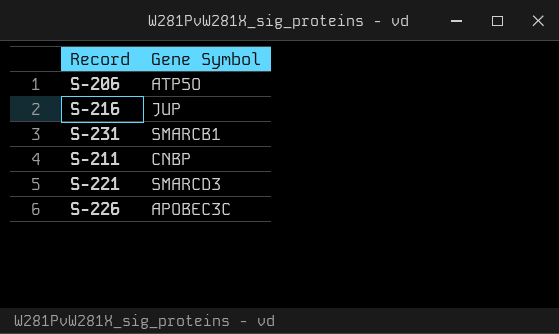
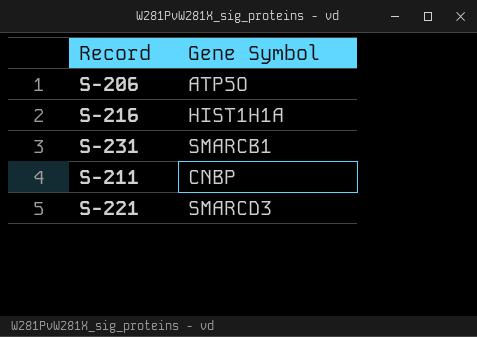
row S-226: APOBEC3C -> none
S-216 | Gene Symbol: JUP -> HIST1H1A

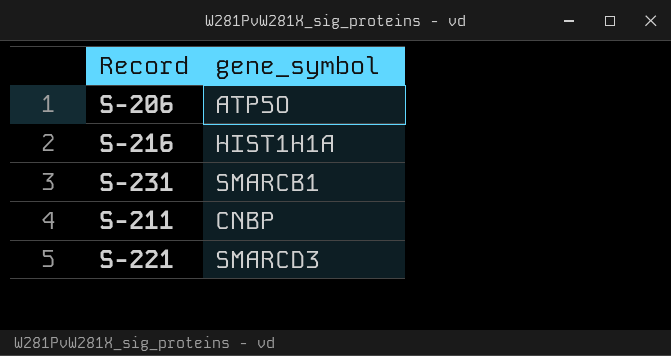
column name: Gene Symbol -> gene_symbol

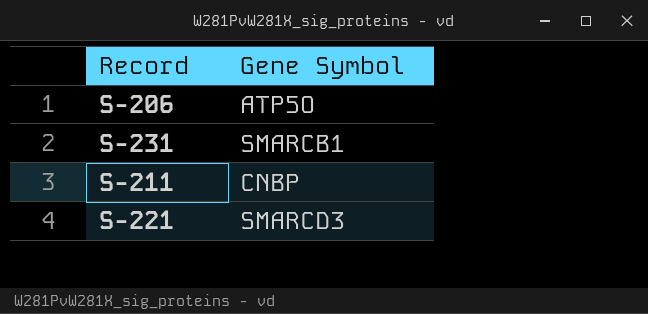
column name: gene_symbol -> Gene Symbol
row S-216: HIST1H1A -> none

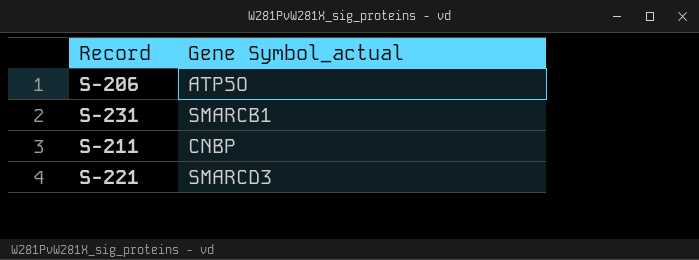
column name: Gene Symbol -> Gene Symbol_actual

